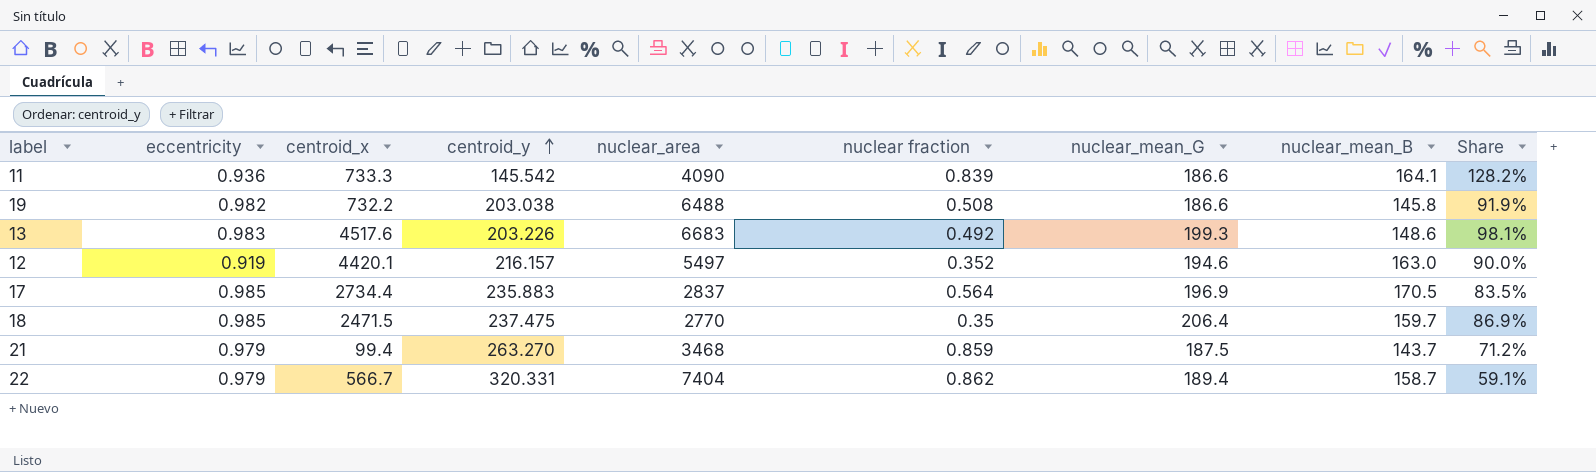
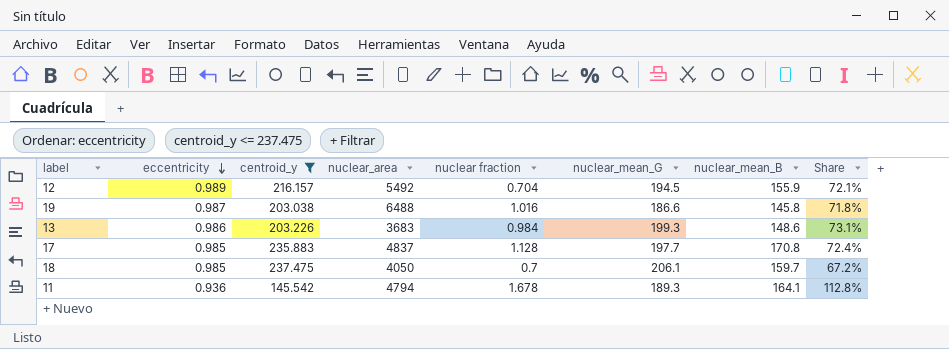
filter: none -> centroid_y <= 237.475
row order: centroid_y ascending -> eccentricity descending
column centroid_x | position: 3 -> none
column Share | formula: [nuclear_mean_G] / [centroid_y] -> [nuclear_mean_B] / [centroid_y]
12 | eccentricity: 0.919 -> 0.989
12 | nuclear_area: 5497 -> 5492
12 | nuclear fraction: 0.352 -> 0.704
12 | nuclear_mean_G: 194.6 -> 194.5
12 | nuclear_mean_B: 163.0 -> 155.9
19 | eccentricity: 0.982 -> 0.987
19 | nuclear fraction: 0.508 -> 1.016
13 | eccentricity: 0.983 -> 0.986
13 | nuclear_area: 6683 -> 3683
13 | nuclear fraction: 0.492 -> 0.984
17 | nuclear_area: 2837 -> 4837
17 | nuclear fraction: 0.564 -> 1.128
17 | nuclear_mean_G: 196.9 -> 197.7
17 | nuclear_mean_B: 170.5 -> 170.8
18 | nuclear_area: 2770 -> 4050
18 | nuclear fraction: 0.35 -> 0.7
18 | nuclear_mean_G: 206.4 -> 206.1
11 | nuclear_area: 4090 -> 4794
11 | nuclear fraction: 0.839 -> 1.678
11 | nuclear_mean_G: 186.6 -> 189.3

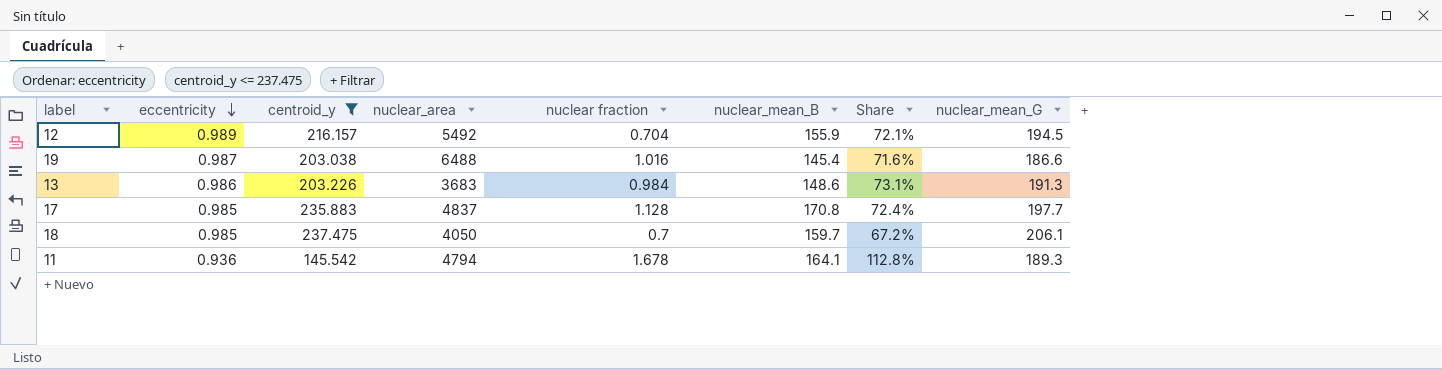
column nuclear_mean_G | position: 6 -> 8
19 | nuclear_mean_B: 145.8 -> 145.4
19 | Share: 71.8% -> 71.6%
13 | nuclear_mean_G: 199.3 -> 191.3

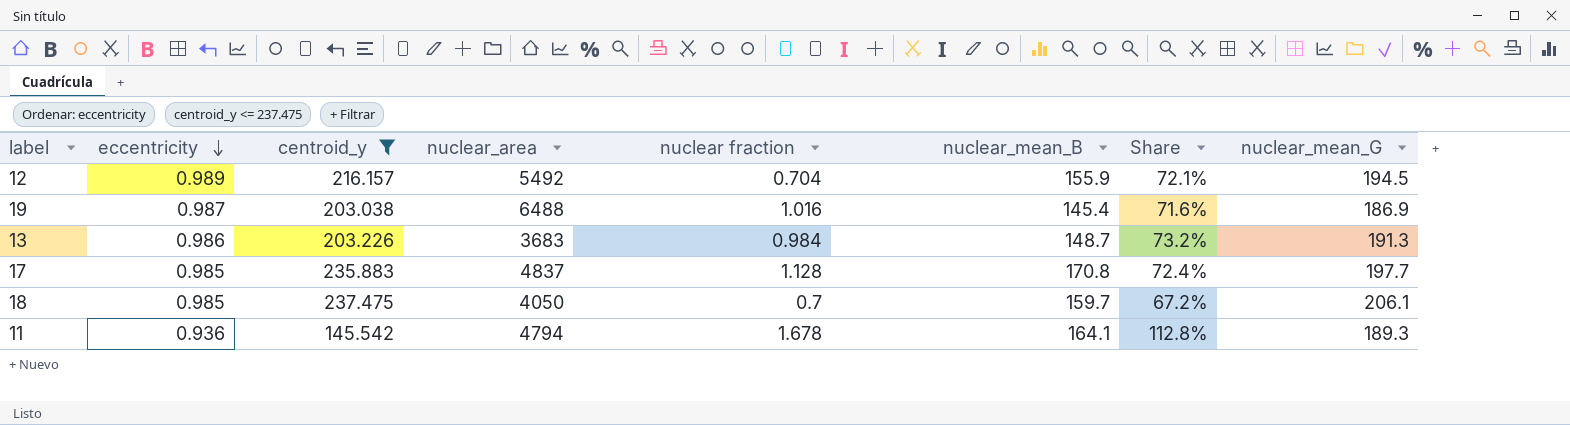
19 | nuclear_mean_G: 186.6 -> 186.9
13 | nuclear_mean_B: 148.6 -> 148.7
13 | Share: 73.1% -> 73.2%

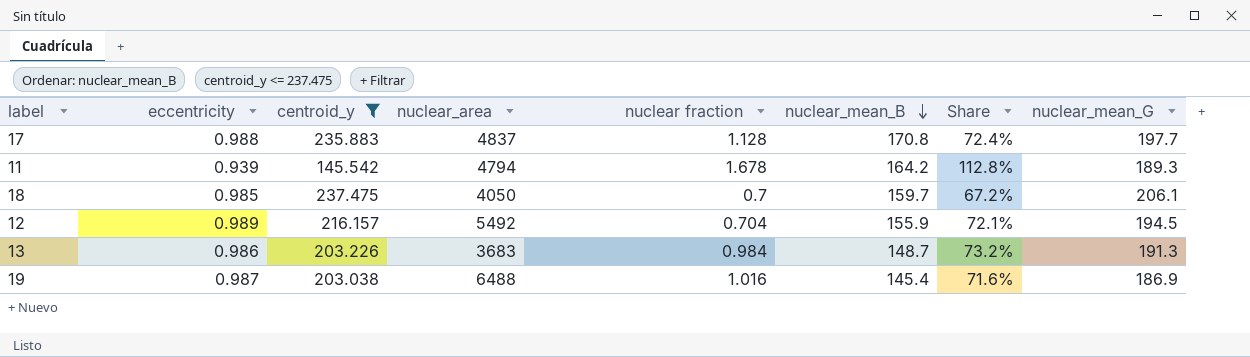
row order: eccentricity descending -> nuclear_mean_B descending
17 | eccentricity: 0.985 -> 0.988
11 | eccentricity: 0.936 -> 0.939
11 | nuclear_mean_B: 164.1 -> 164.2

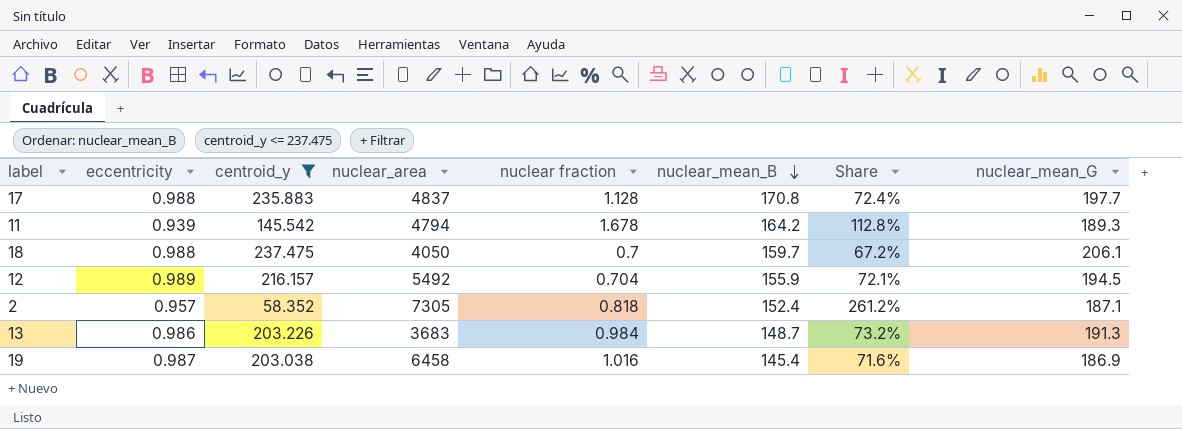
18 | eccentricity: 0.985 -> 0.988
row 2: none -> 0.957 | 58.352 | 7305 | 0.818 | 152.4 | 261.2% | 187.1
19 | nuclear_area: 6488 -> 6458

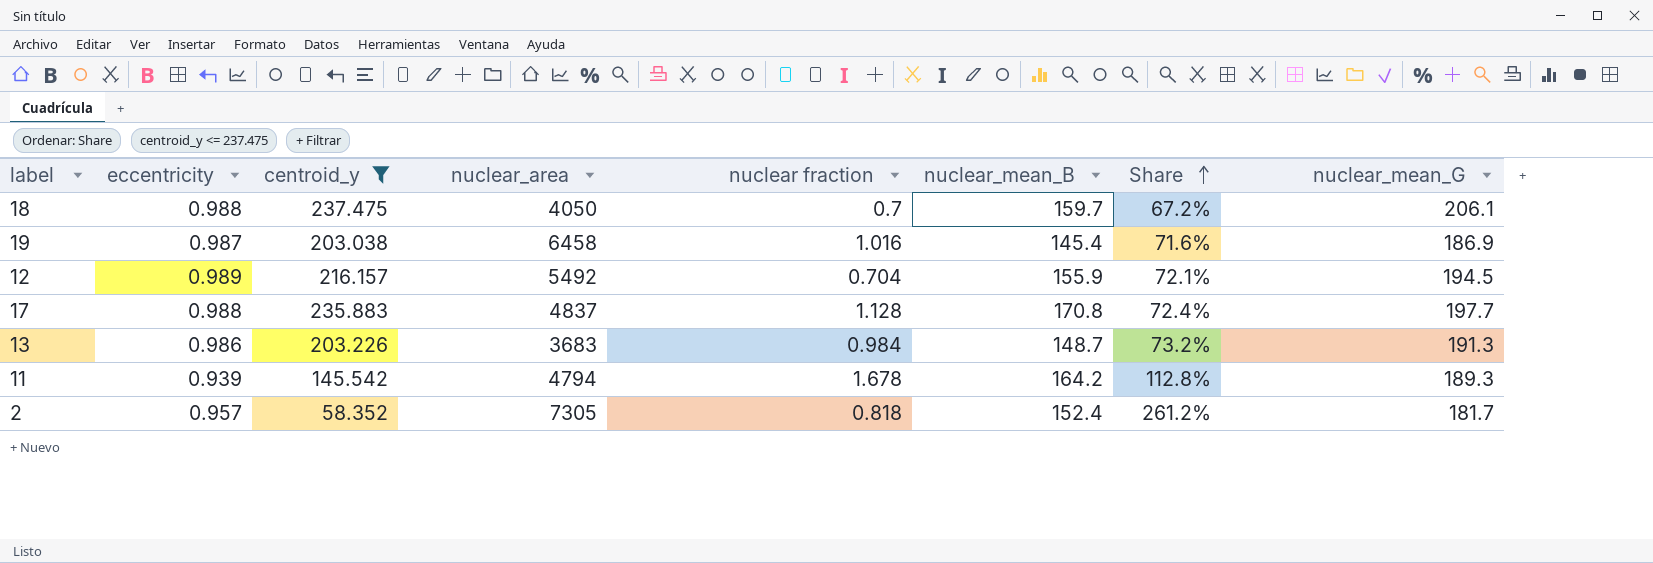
row order: nuclear_mean_B descending -> Share ascending
2 | nuclear_mean_G: 187.1 -> 181.7

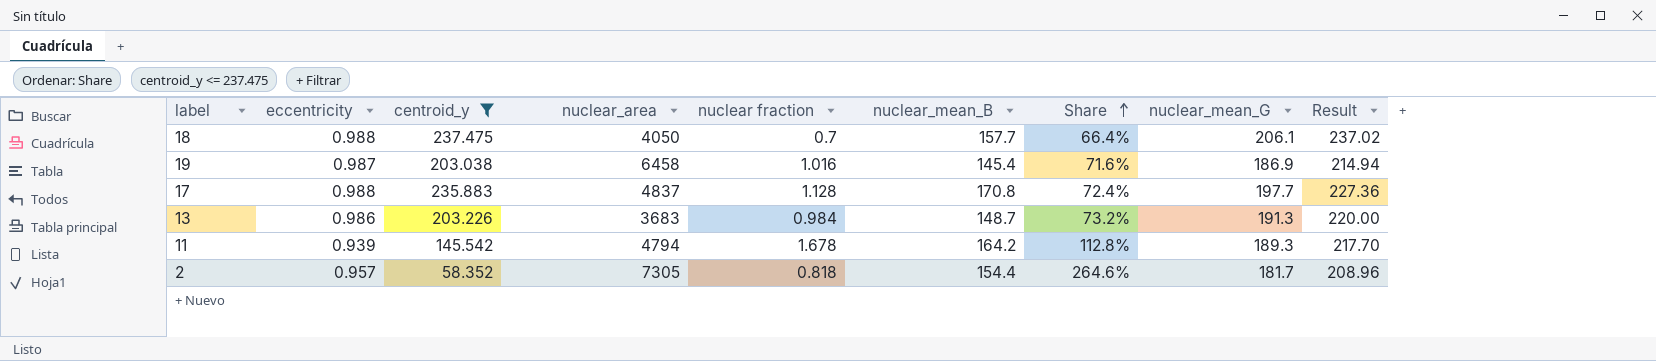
column Result | formula: none -> [nuclear_mean_G] * 1.15
row 12: 0.989 | 216.157 | 5492 | 0.704 | 155.9 | 72.1% | 194.5 -> none
18 | nuclear_mean_B: 159.7 -> 157.7
18 | Share: 67.2% -> 66.4%
2 | nuclear_mean_B: 152.4 -> 154.4
2 | Share: 261.2% -> 264.6%

